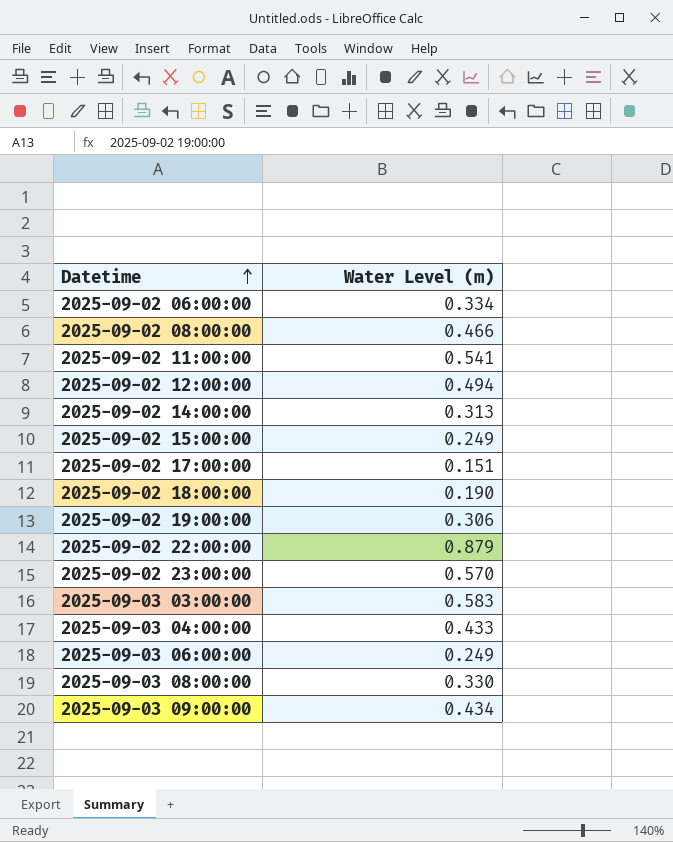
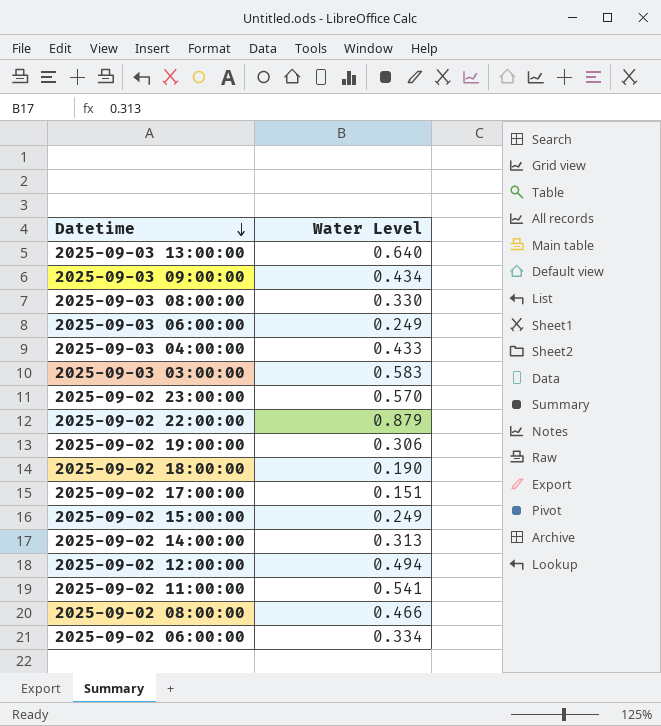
row order: Datetime ascending -> Datetime descending
column name: Water Level (m) -> Water Level
row 2025-09-03 13:00:00: none -> 0.640

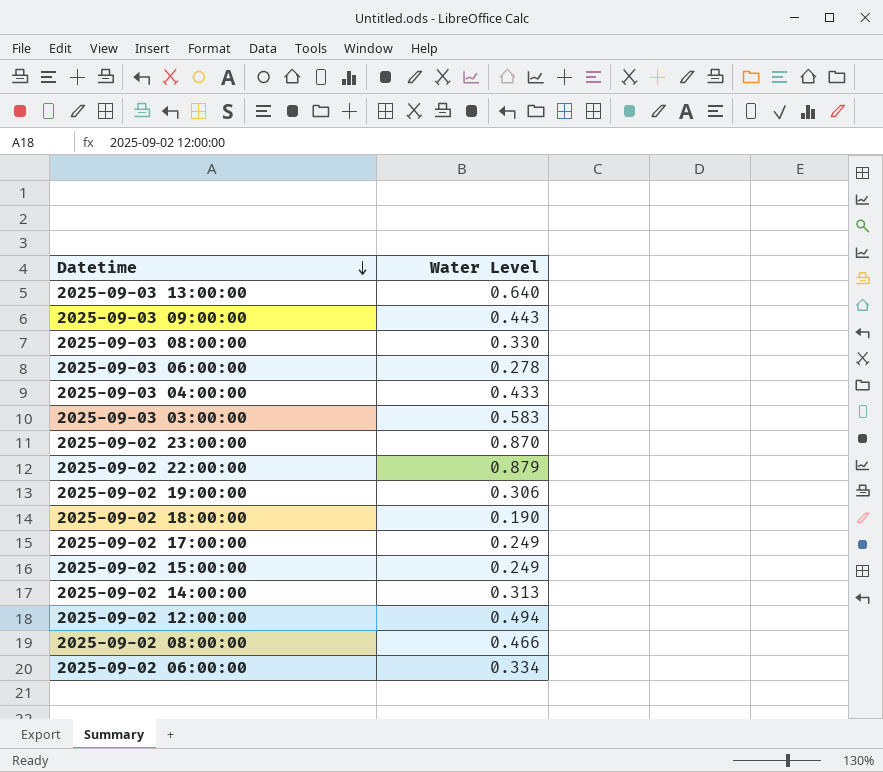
row 2025-09-02 11:00:00: 0.541 -> none
2025-09-03 09:00:00 | Water Level: 0.434 -> 0.443
2025-09-03 06:00:00 | Water Level: 0.249 -> 0.278
2025-09-02 23:00:00 | Water Level: 0.570 -> 0.870
2025-09-02 17:00:00 | Water Level: 0.151 -> 0.249

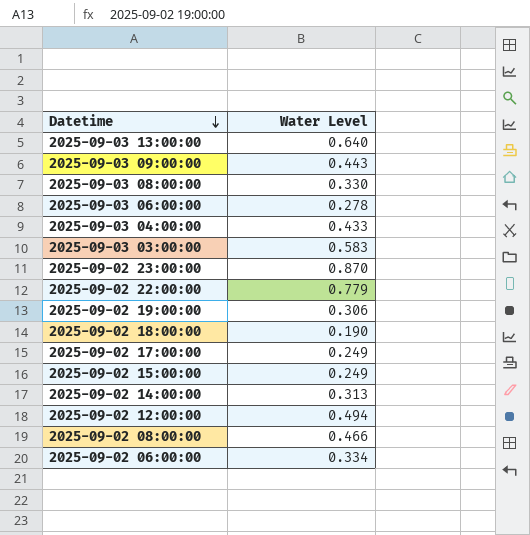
2025-09-02 22:00:00 | Water Level: 0.879 -> 0.779

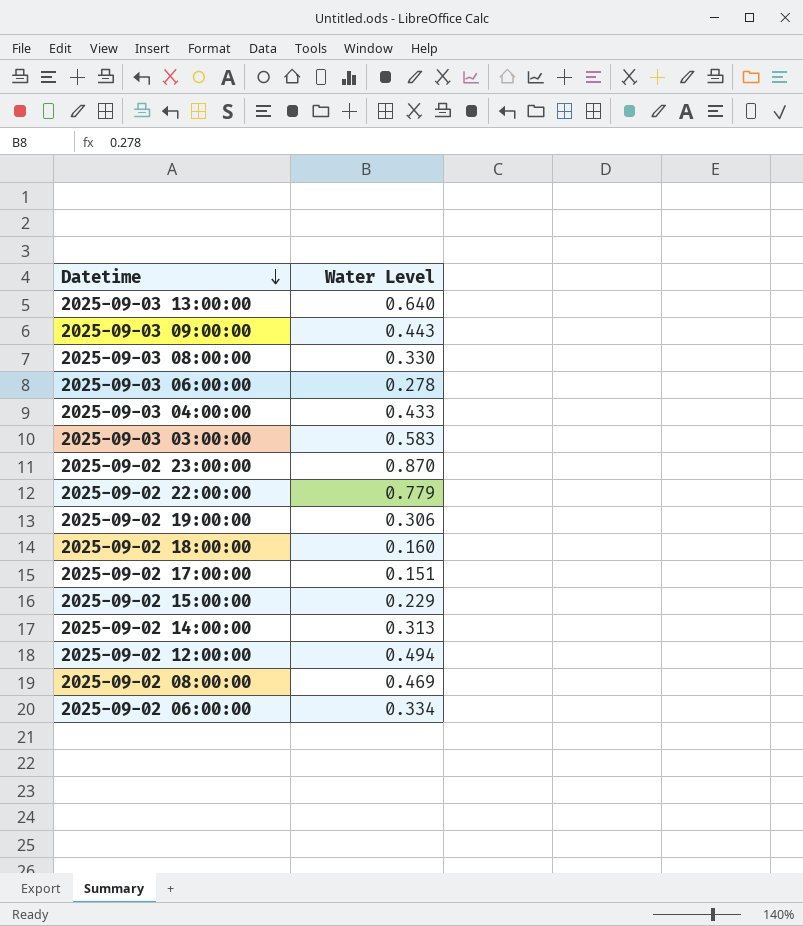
2025-09-02 18:00:00 | Water Level: 0.190 -> 0.160
2025-09-02 17:00:00 | Water Level: 0.249 -> 0.151
2025-09-02 15:00:00 | Water Level: 0.249 -> 0.229
2025-09-02 08:00:00 | Water Level: 0.466 -> 0.469

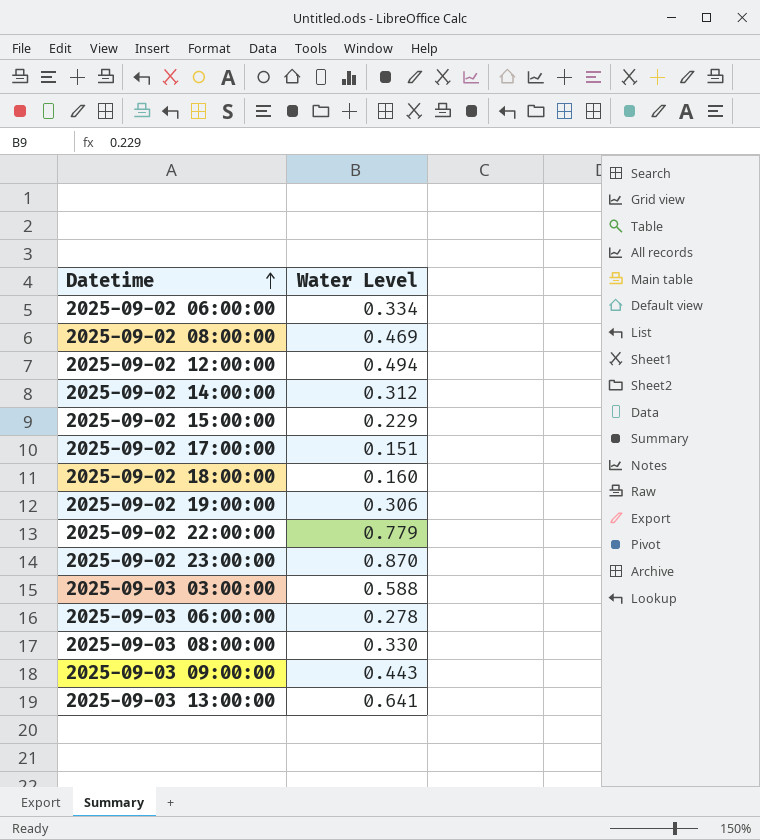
row order: Datetime descending -> Datetime ascending
row 2025-09-03 04:00:00: 0.433 -> none
2025-09-02 14:00:00 | Water Level: 0.313 -> 0.312
2025-09-03 03:00:00 | Water Level: 0.583 -> 0.588
2025-09-03 13:00:00 | Water Level: 0.640 -> 0.641

